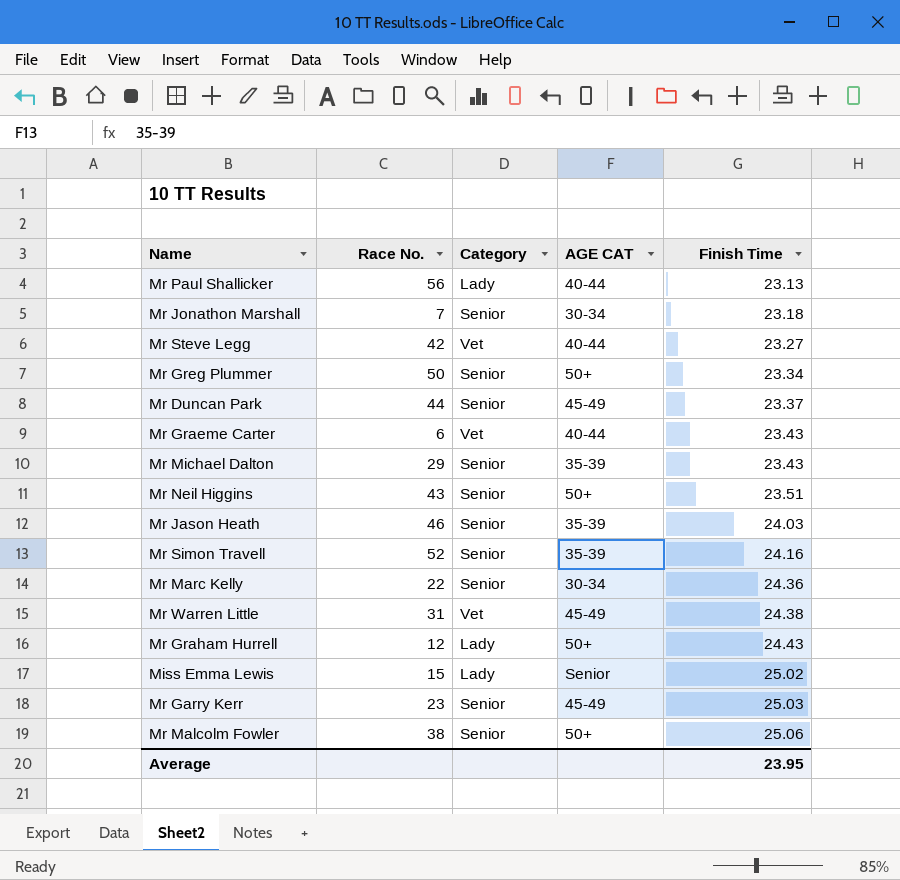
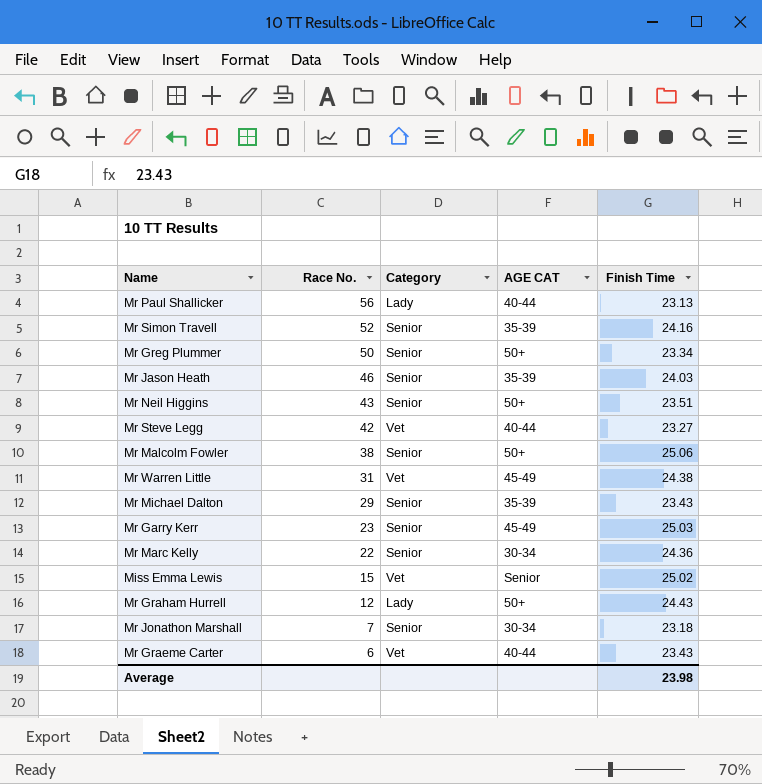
row order: Finish Time ascending -> Race No. descending
row Mr Duncan Park: 44 | Senior | 45-49 | 23.37 -> none
Miss Emma Lewis | Category: Lady -> Vet
Average | Finish Time: 23.95 -> 23.98

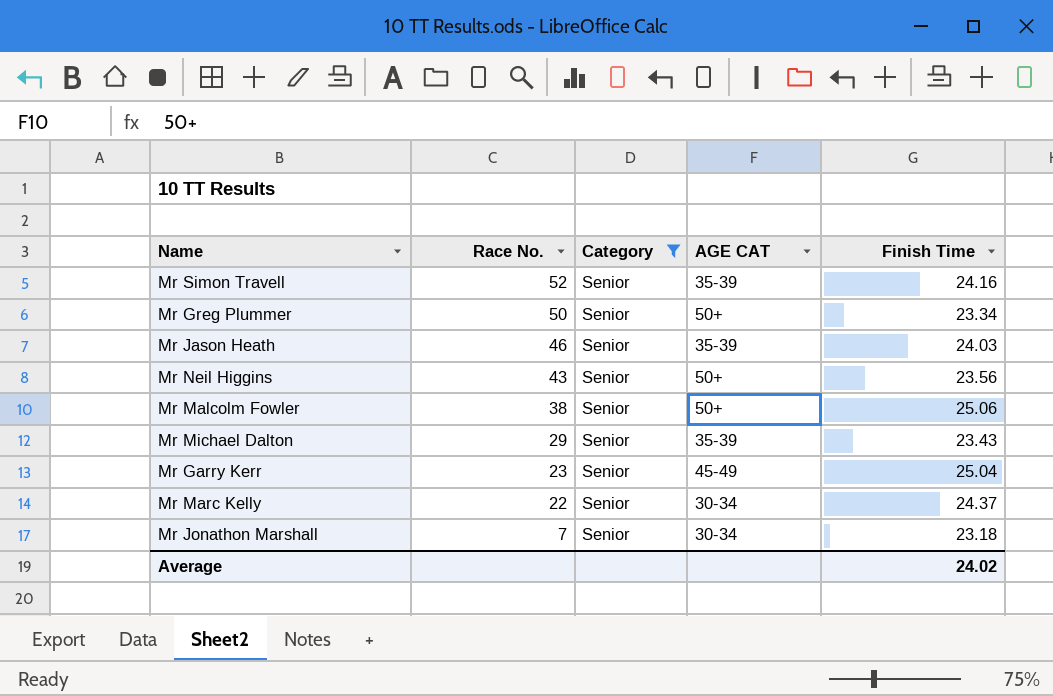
filter: none -> Category = Senior
Mr Neil Higgins | Finish Time: 23.51 -> 23.56
Mr Garry Kerr | Finish Time: 25.03 -> 25.04
Mr Marc Kelly | Finish Time: 24.36 -> 24.37
Average | Finish Time: 23.98 -> 24.02

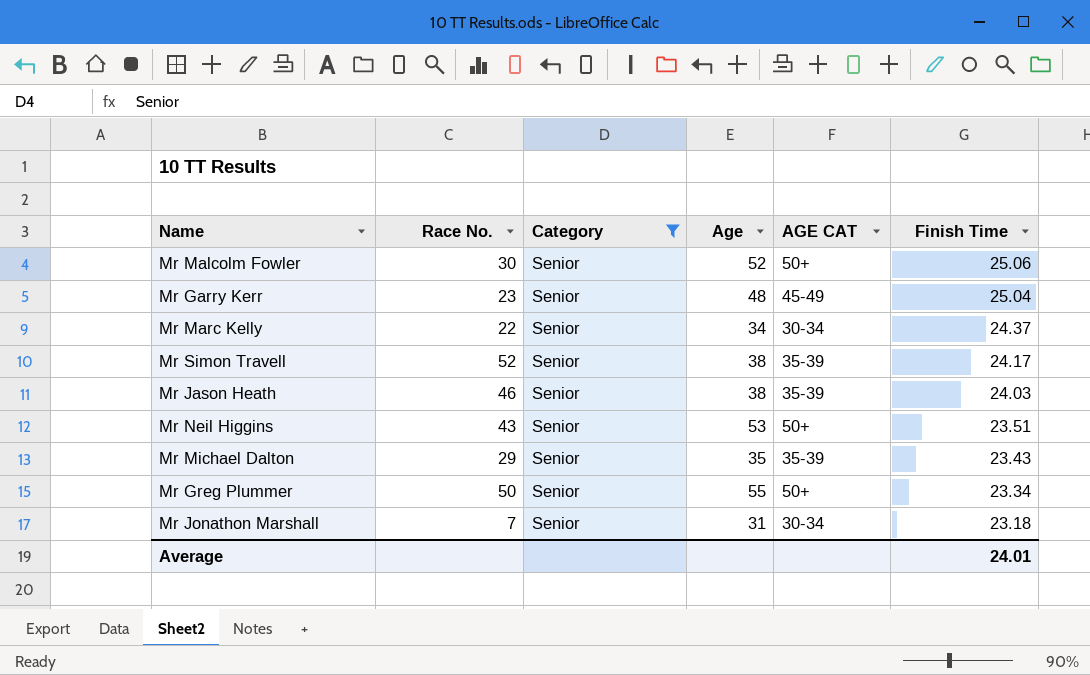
row order: Race No. descending -> Finish Time descending
column Age | position: none -> 4
Mr Malcolm Fowler | Race No.: 38 -> 30
Mr Simon Travell | Finish Time: 24.16 -> 24.17
Mr Neil Higgins | Finish Time: 23.56 -> 23.51
Average | Finish Time: 24.02 -> 24.01

